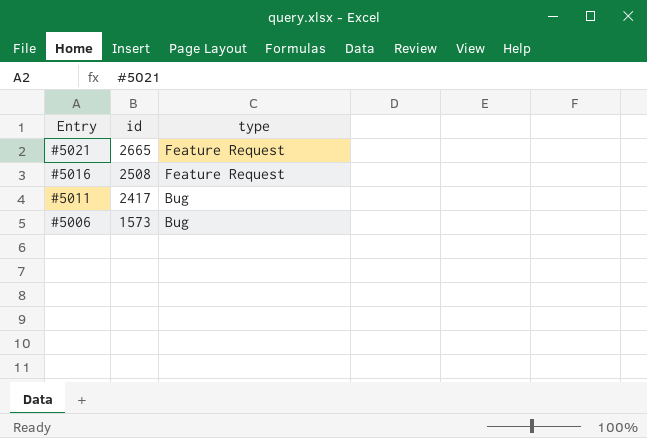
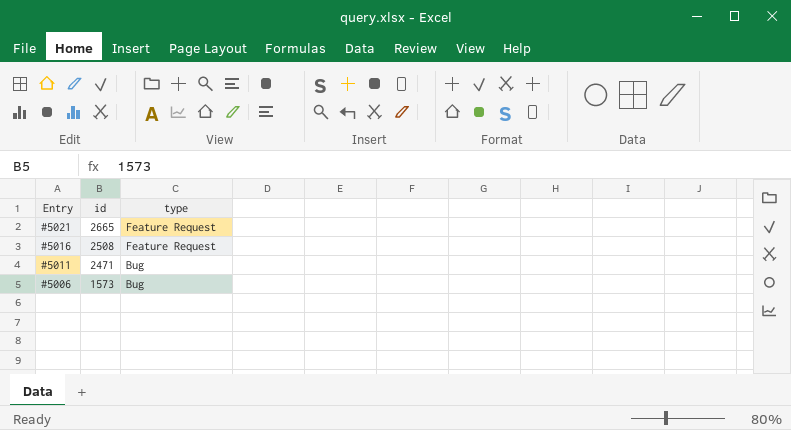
#5011 | id: 2417 -> 2471

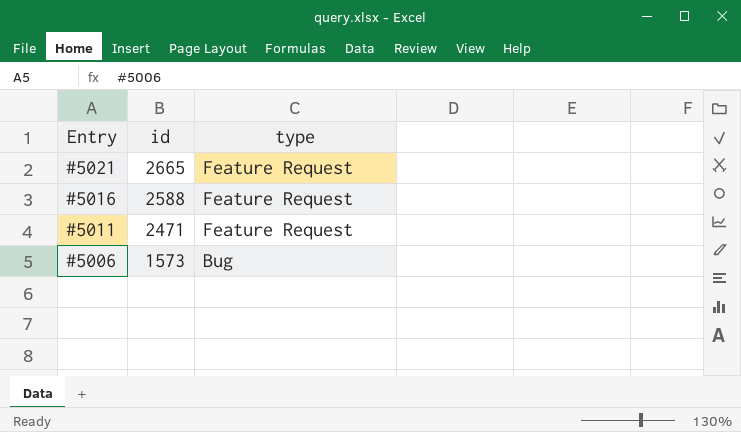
#5016 | id: 2508 -> 2588
#5011 | type: Bug -> Feature Request

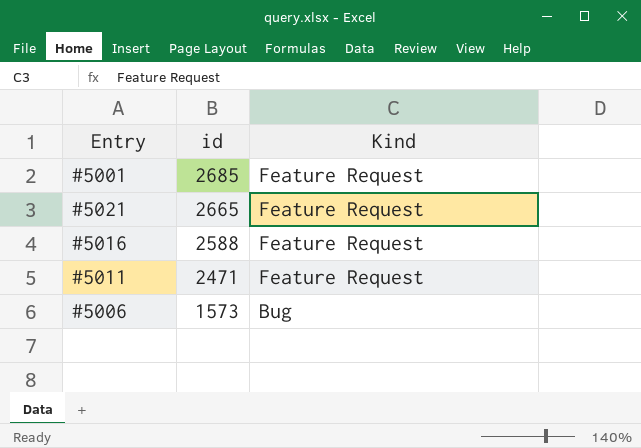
column name: type -> Kind
row #5001: none -> 2685 | Feature Request

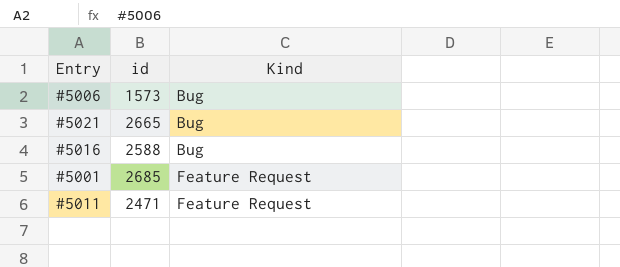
row order: id descending -> Kind ascending
#5021 | Kind: Feature Request -> Bug
#5016 | Kind: Feature Request -> Bug

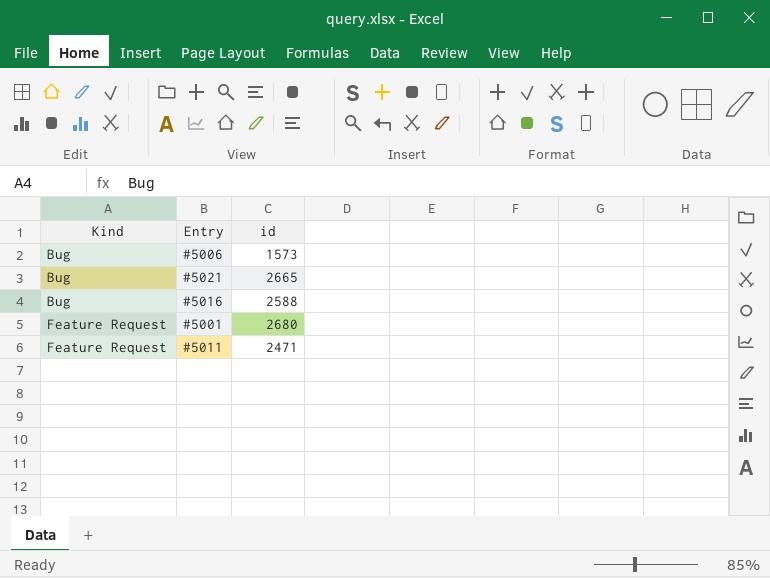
column Kind | position: 3 -> 1
#5001 | id: 2685 -> 2680

